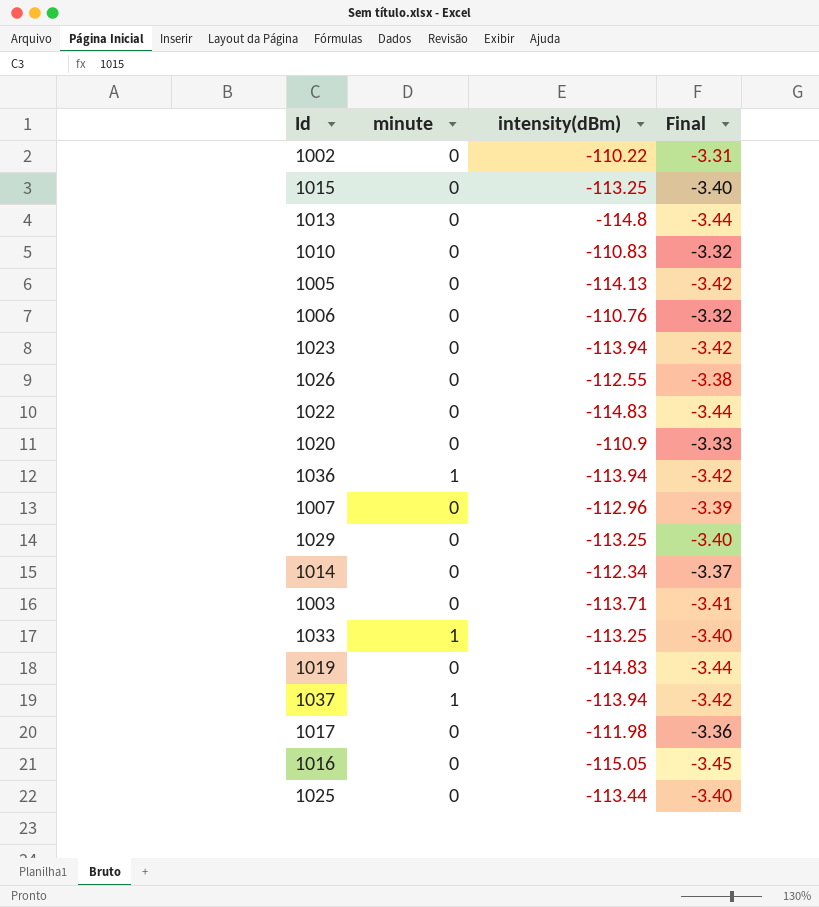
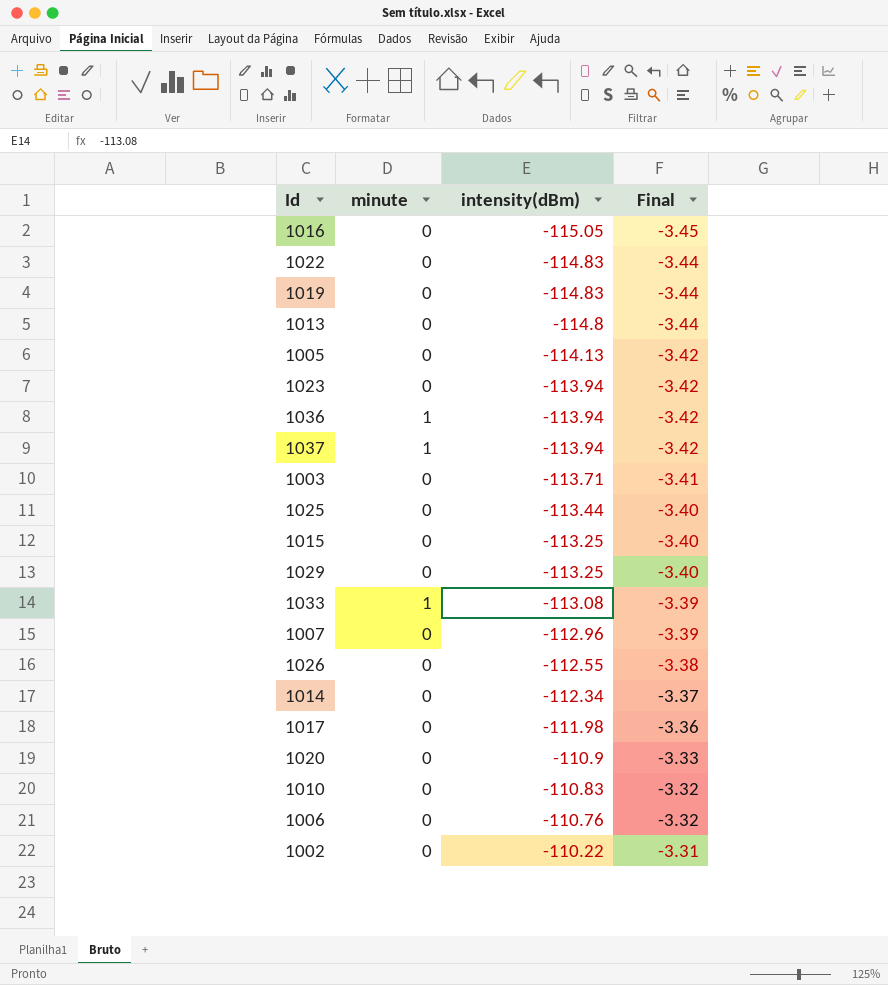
row order: none -> intensity(dBm) ascending
1033 | intensity(dBm): -113.25 -> -113.08
1033 | Final: -3.40 -> -3.39

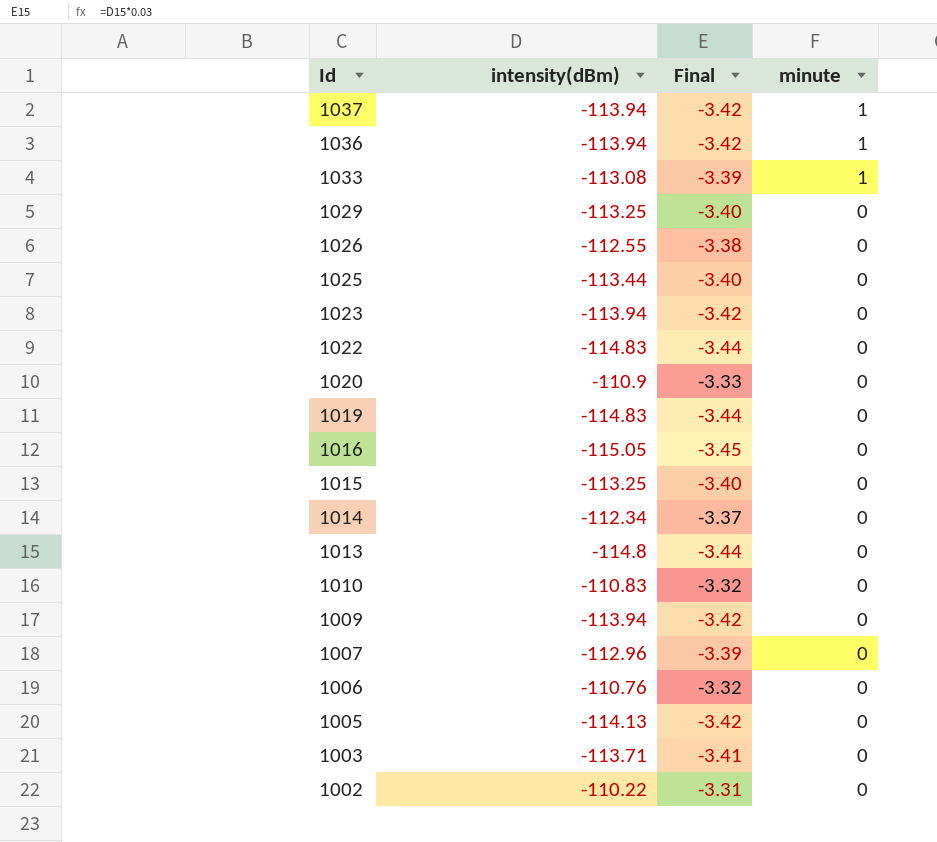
row order: intensity(dBm) ascending -> Id descending
column minute | position: 2 -> 4
row 1017: 0 | -111.98 | -3.36 -> none
row 1009: none -> -113.94 | -3.42 | 0

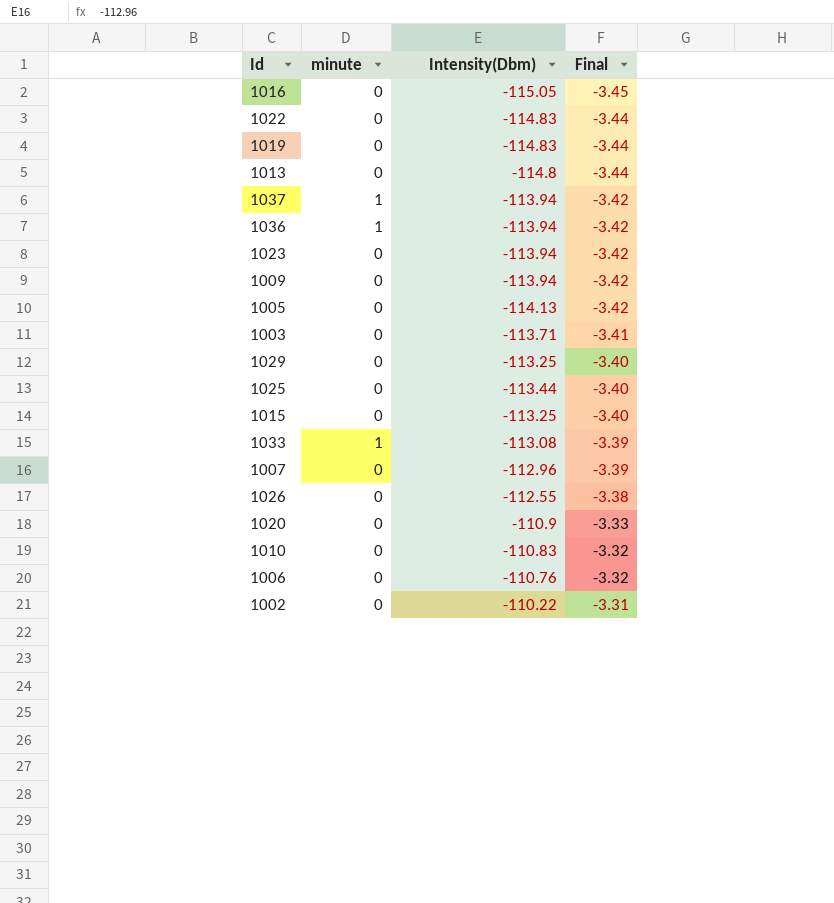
row order: Id descending -> Final ascending
column minute | position: 4 -> 2
column name: intensity(dBm) -> Intensity(Dbm)
row 1014: -112.34 | -3.37 | 0 -> none

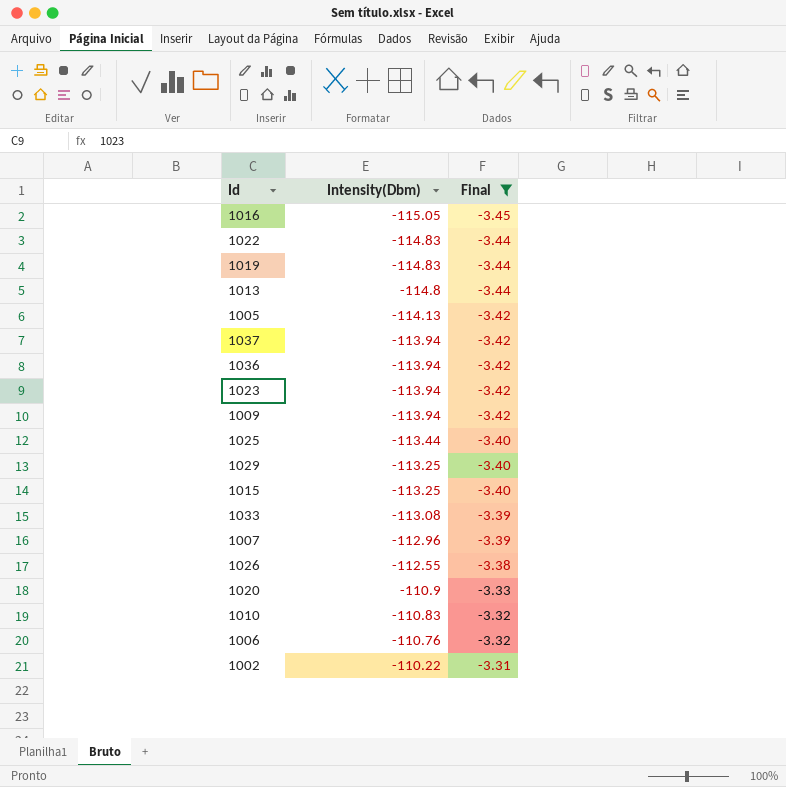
filter: none -> Final != -3.41
row order: Final ascending -> Intensity(Dbm) ascending
column minute | position: 2 -> none

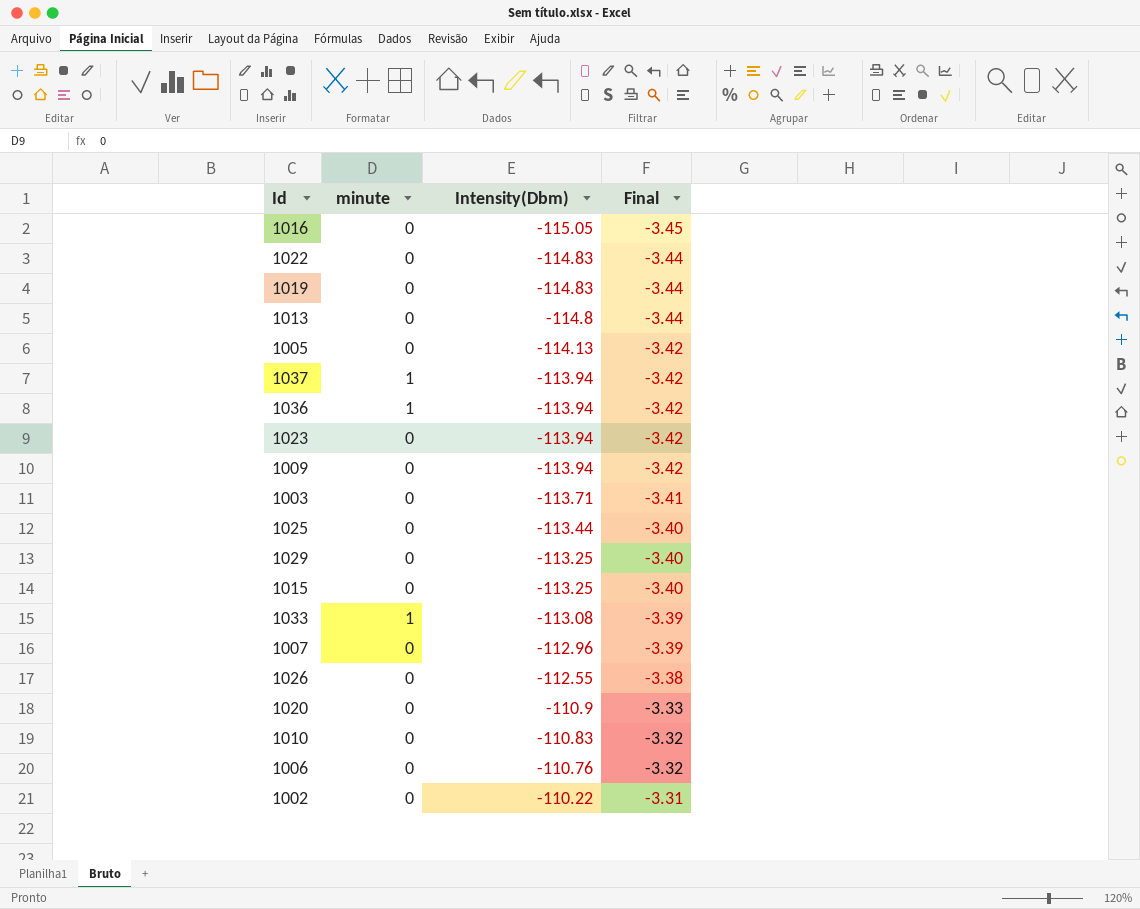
filter: Final != -3.41 -> none
column minute | position: none -> 2

